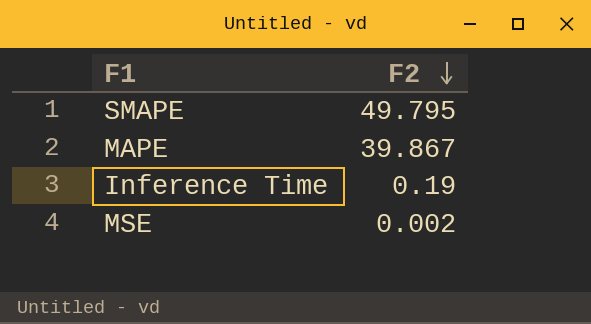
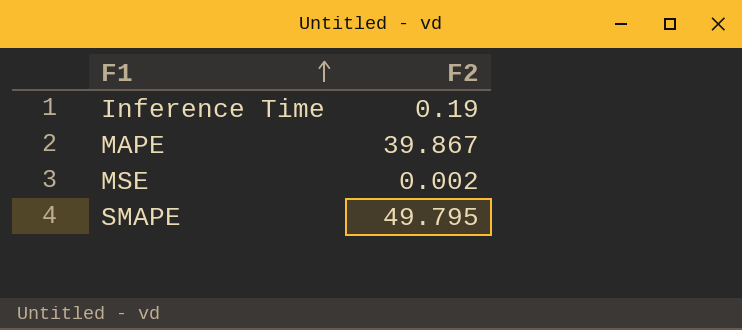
row order: F2 descending -> F1 ascending

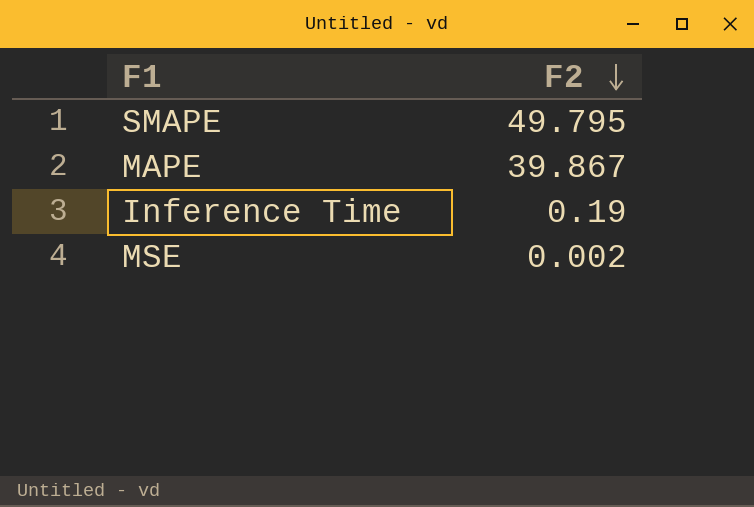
row order: F1 ascending -> F2 descending

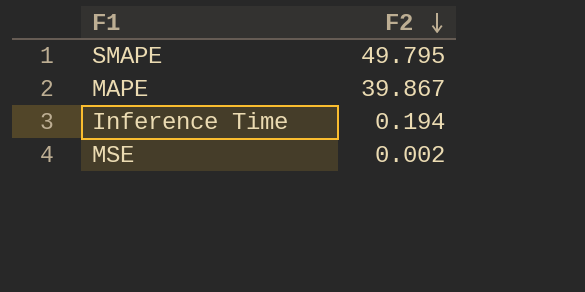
Inference Time | F2: 0.19 -> 0.194

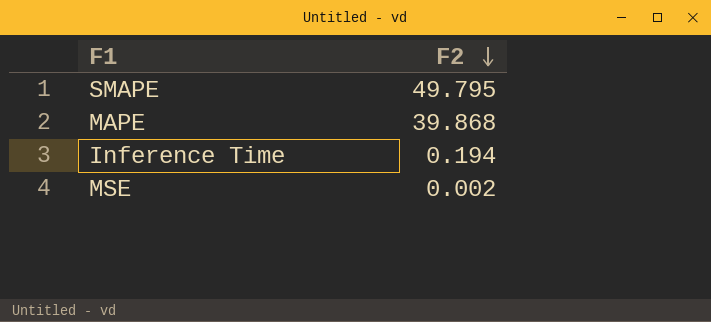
MAPE | F2: 39.867 -> 39.868

